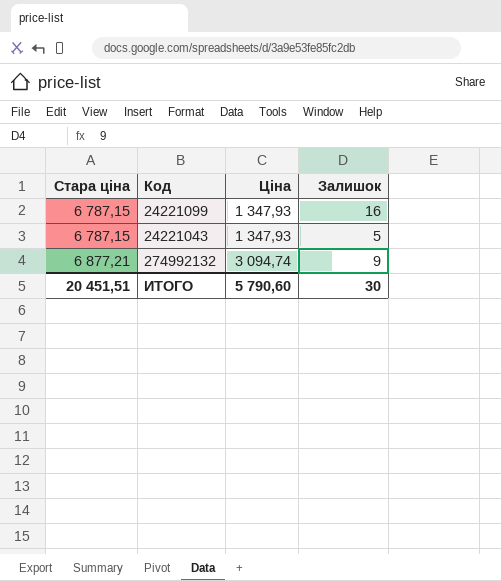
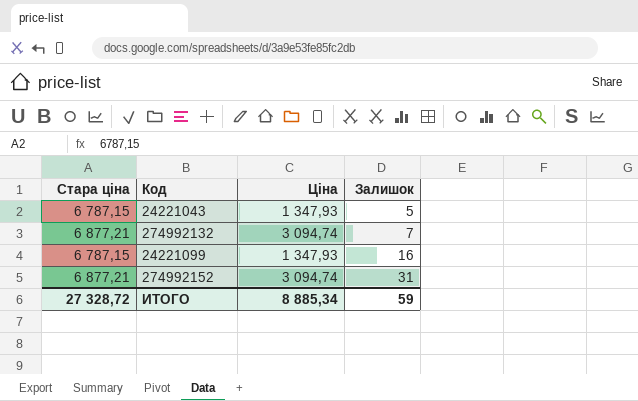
row order: Стара ціна ascending -> Залишок ascending
274992132 | Залишок: 9 -> 7
row 274992152: none -> 6 877,21 | 3 094,74 | 31
ИТОГО | Стара ціна: 20 451,51 -> 27 328,72
ИТОГО | Ціна: 5 790,60 -> 8 885,34
ИТОГО | Залишок: 30 -> 59

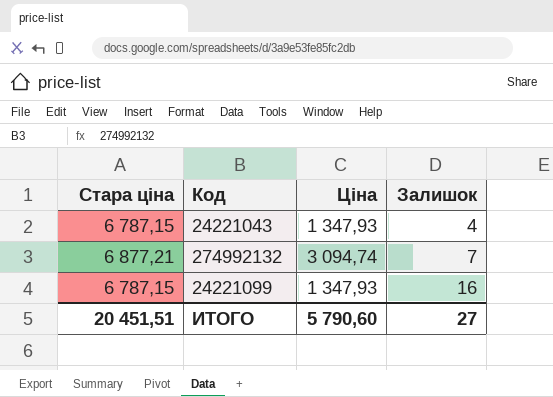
row 274992152: 6 877,21 | 3 094,74 | 31 -> none
24221043 | Залишок: 5 -> 4
ИТОГО | Стара ціна: 27 328,72 -> 20 451,51
ИТОГО | Ціна: 8 885,34 -> 5 790,60
ИТОГО | Залишок: 59 -> 27

